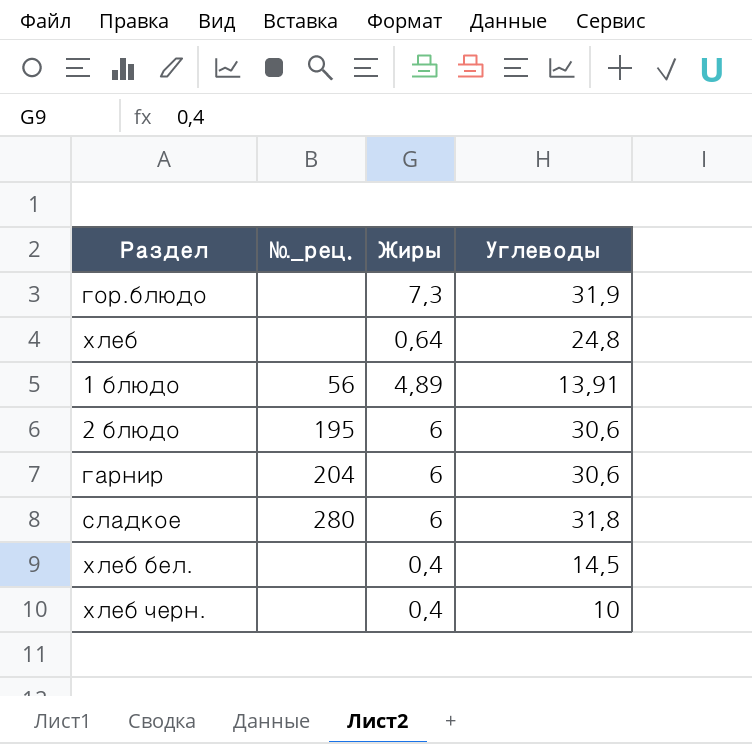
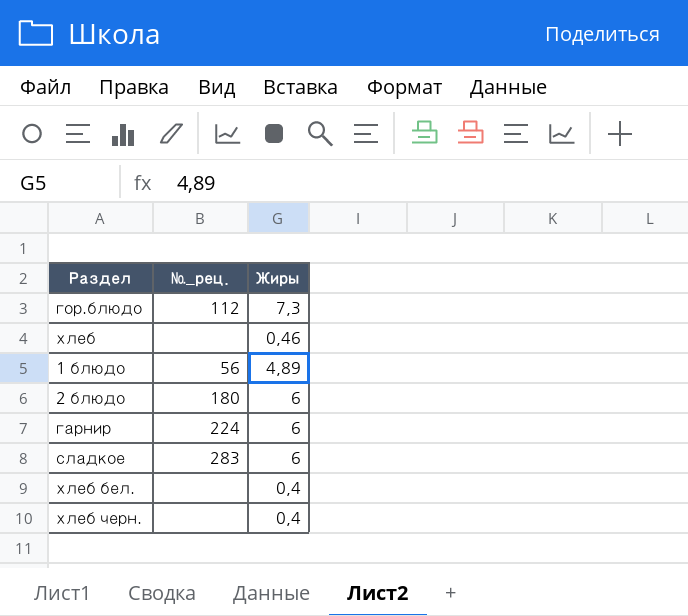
column Углеводы | position: 4 -> none
гор.блюдо | №_рец.: none -> 112
хлеб | Жиры: 0,64 -> 0,46
2 блюдо | №_рец.: 195 -> 180
гарнир | №_рец.: 204 -> 224
сладкое | №_рец.: 280 -> 283

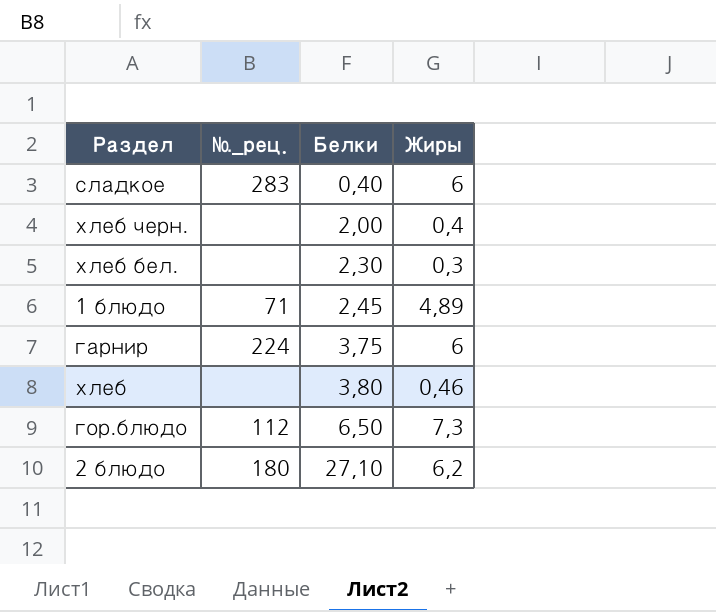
row order: none -> Белки ascending
column Белки | position: none -> 3
хлеб бел. | Жиры: 0,4 -> 0,3
1 блюдо | №_рец.: 56 -> 71
2 блюдо | Жиры: 6 -> 6,2

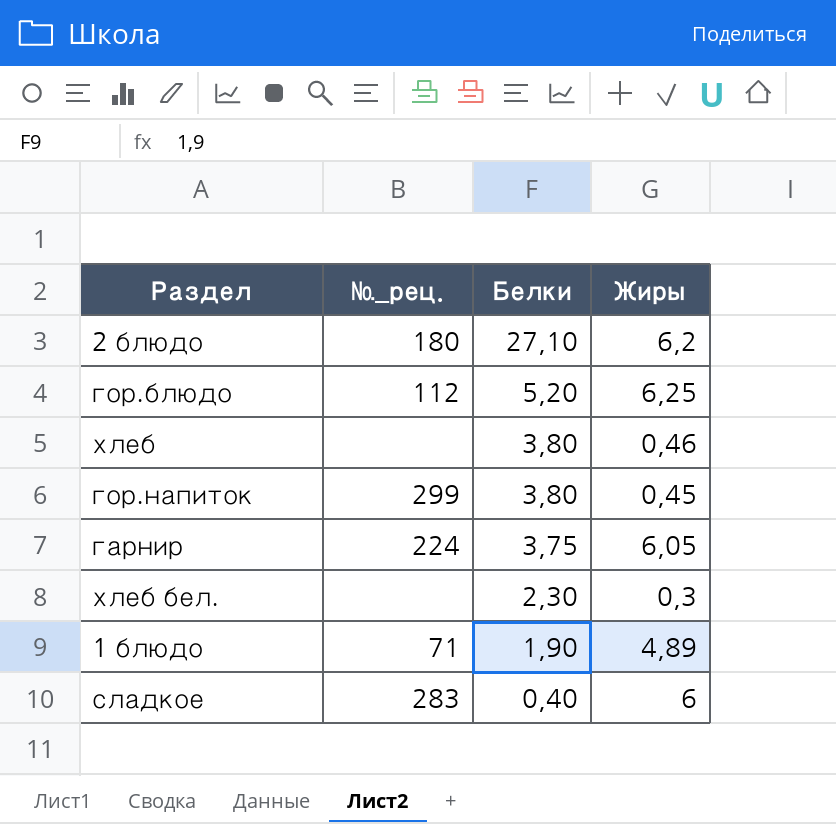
row order: Белки ascending -> Белки descending
row хлеб черн.: none | 2,00 | 0,4 -> none
гор.блюдо | Белки: 6,50 -> 5,20
гор.блюдо | Жиры: 7,3 -> 6,25
row гор.напиток: none -> 299 | 3,80 | 0,45
гарнир | Жиры: 6 -> 6,05
1 блюдо | Белки: 2,45 -> 1,90

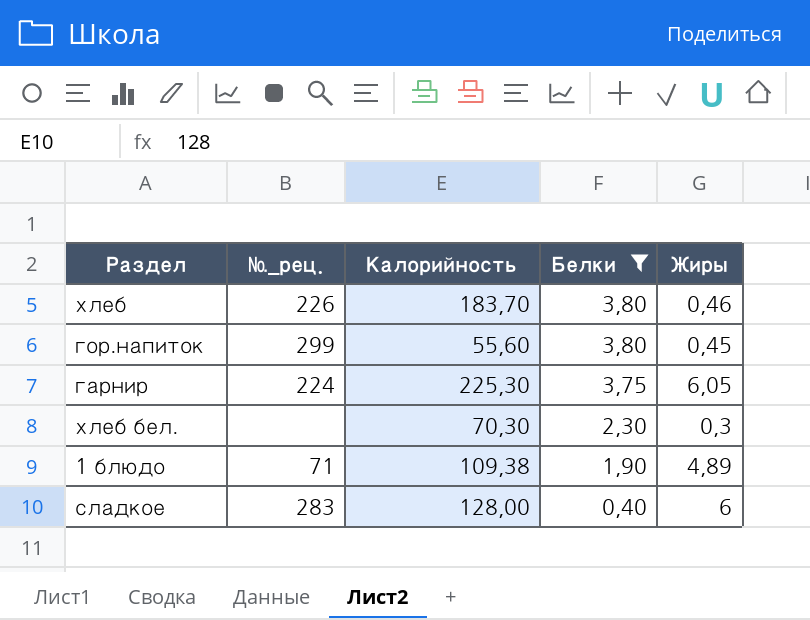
filter: none -> Белки <= 3,80
column Калорийность | position: none -> 3
хлеб | №_рец.: none -> 226

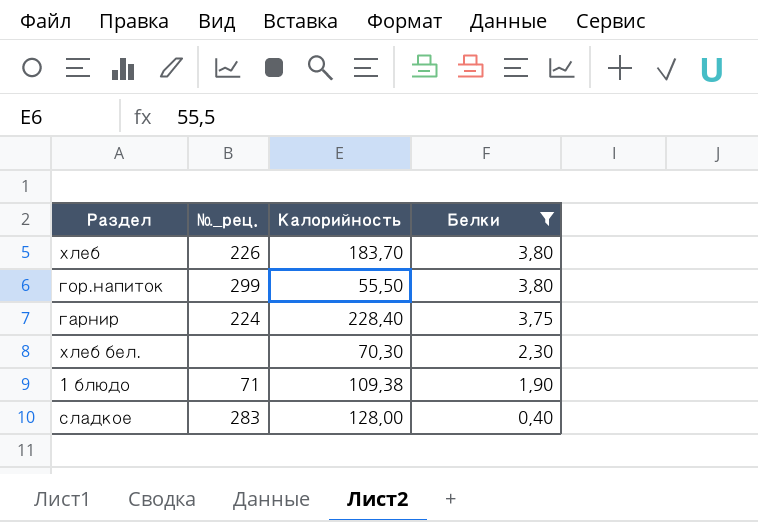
column Жиры | position: 5 -> none
гор.напиток | Калорийность: 55,60 -> 55,50
гарнир | Калорийность: 225,30 -> 228,40

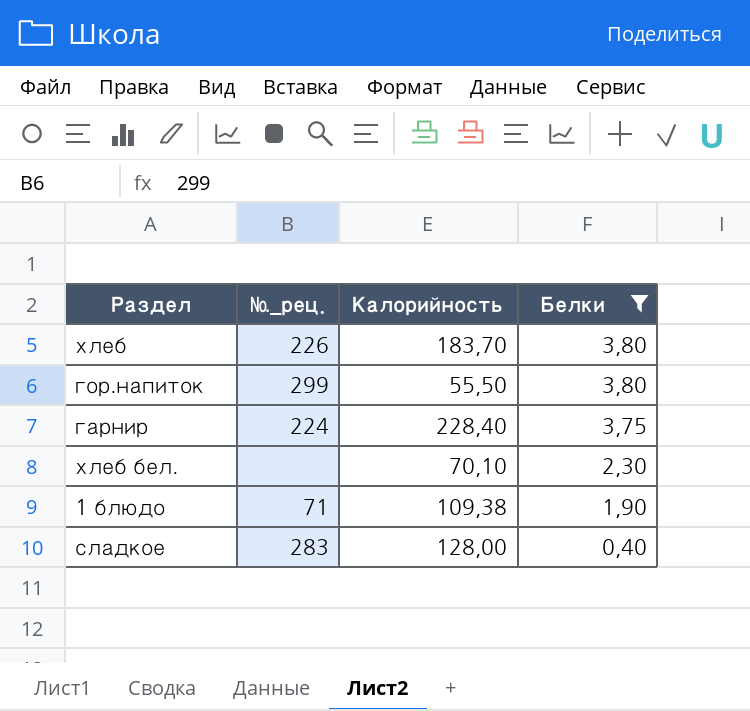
хлеб бел. | Калорийность: 70,30 -> 70,10

